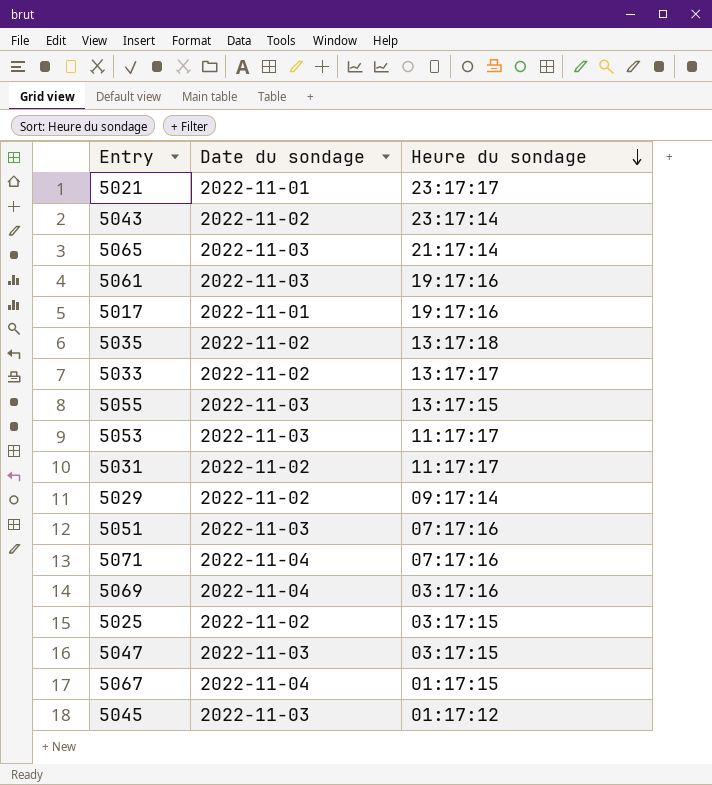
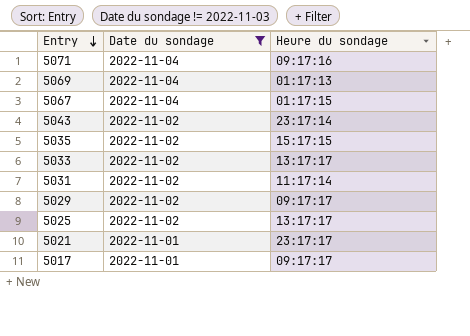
filter: none -> Date du sondage != 2022-11-03
row order: Heure du sondage descending -> Entry descending
5071 | Heure du sondage: 07:17:16 -> 09:17:16
5069 | Heure du sondage: 03:17:16 -> 01:17:13
5035 | Heure du sondage: 13:17:18 -> 15:17:15
5031 | Heure du sondage: 11:17:17 -> 11:17:14
5029 | Heure du sondage: 09:17:14 -> 09:17:17
5025 | Heure du sondage: 03:17:15 -> 13:17:17
5017 | Heure du sondage: 19:17:16 -> 09:17:17

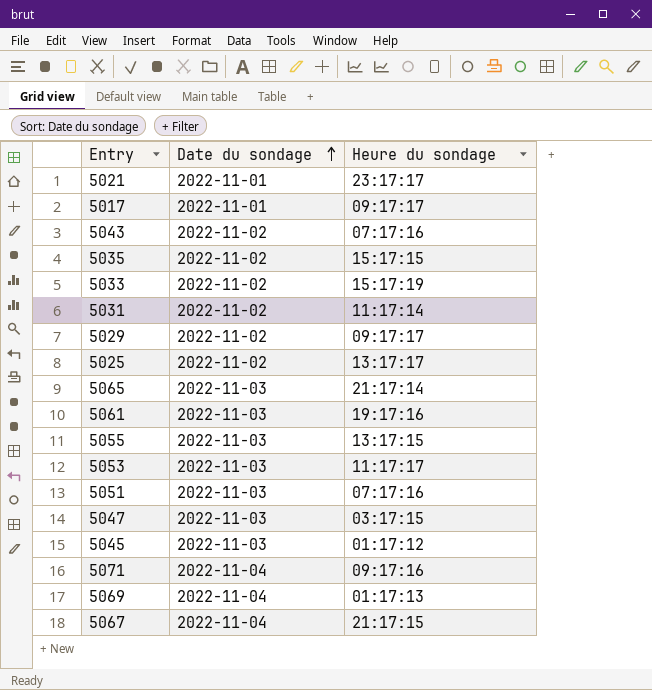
filter: Date du sondage != 2022-11-03 -> none
row order: Entry descending -> Date du sondage ascending
5043 | Heure du sondage: 23:17:14 -> 07:17:16
5033 | Heure du sondage: 13:17:17 -> 15:17:19
5067 | Heure du sondage: 01:17:15 -> 21:17:15

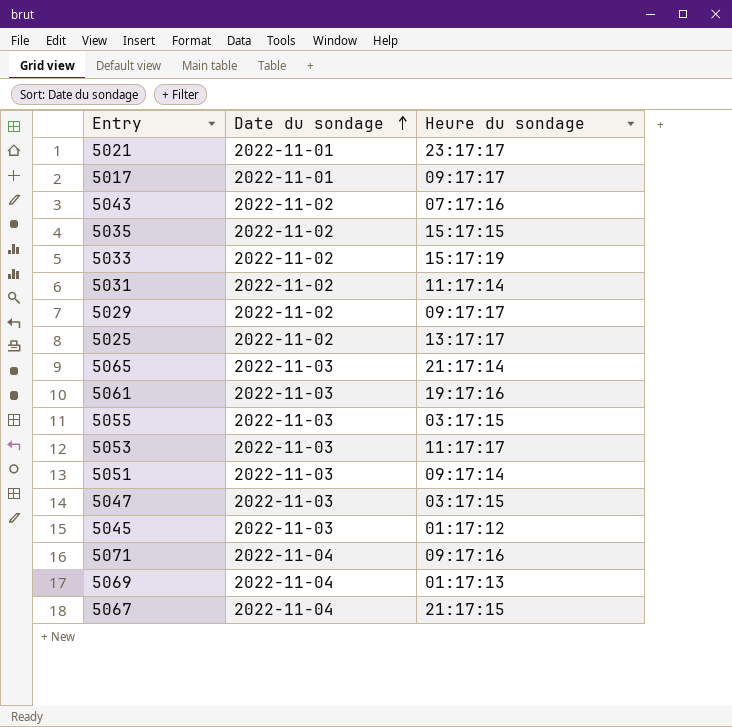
5055 | Heure du sondage: 13:17:15 -> 03:17:15
5051 | Heure du sondage: 07:17:16 -> 09:17:14

